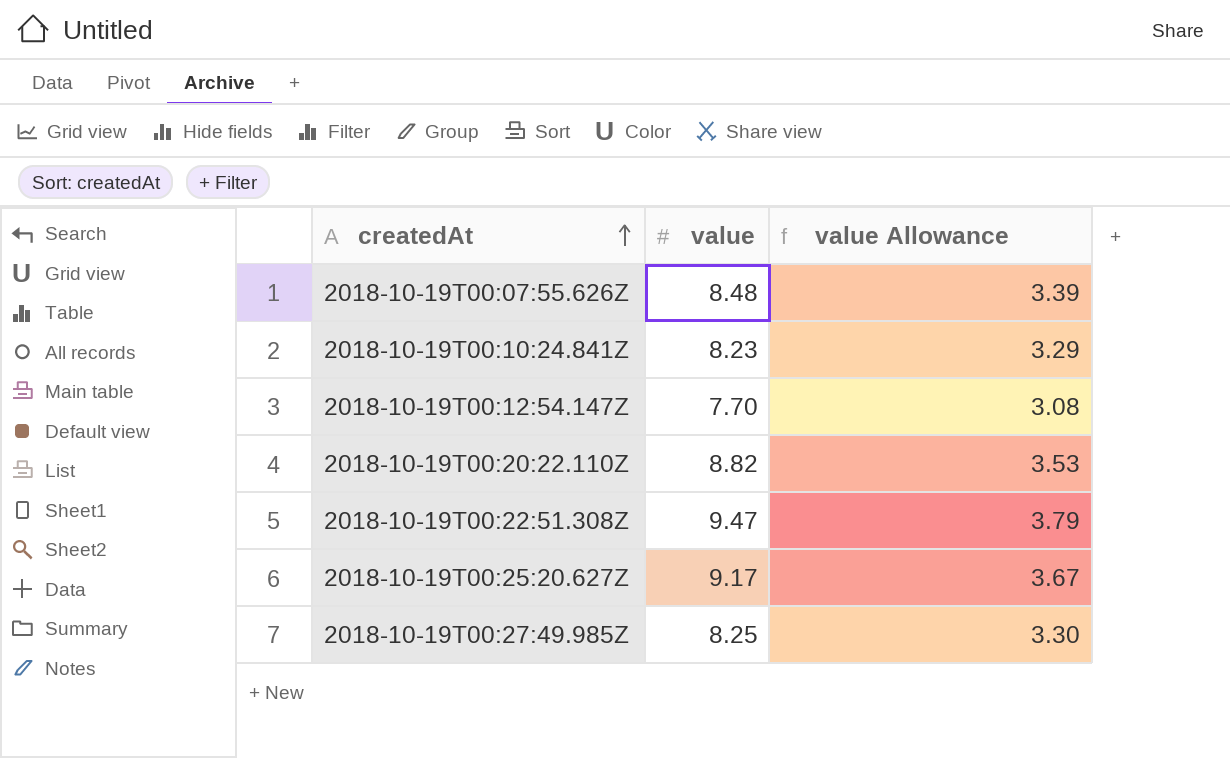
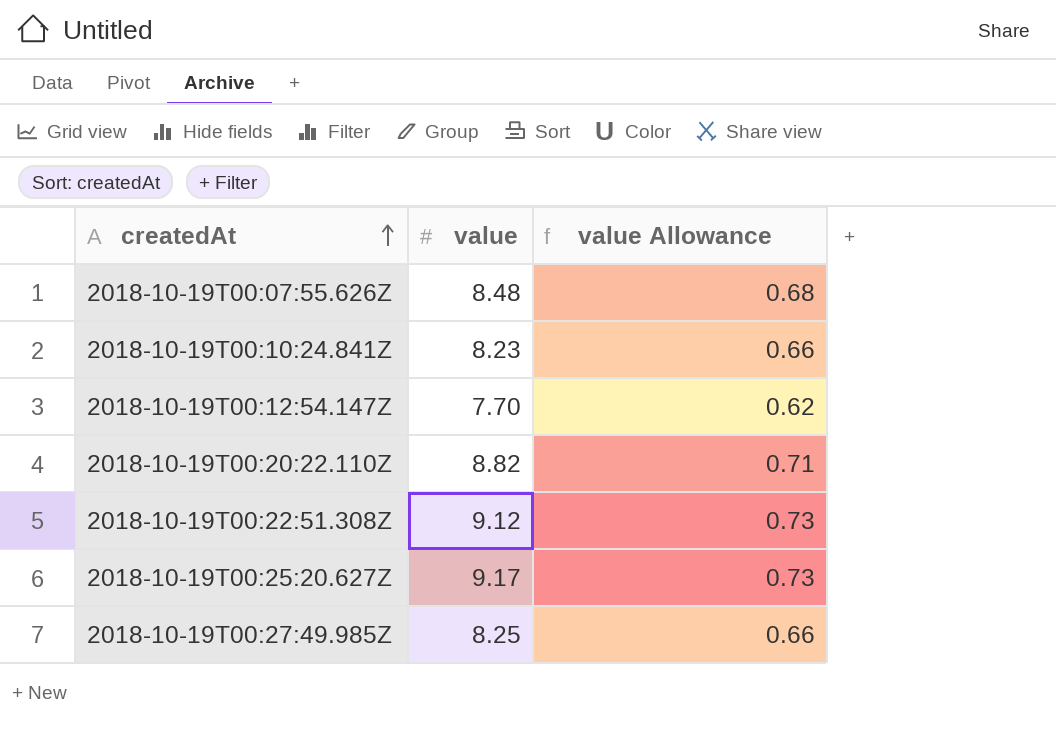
column value Allowance | formula: [value] * 0.4 -> [value] * 0.08
2018-10-19T00:22:51.308Z | value: 9.47 -> 9.12

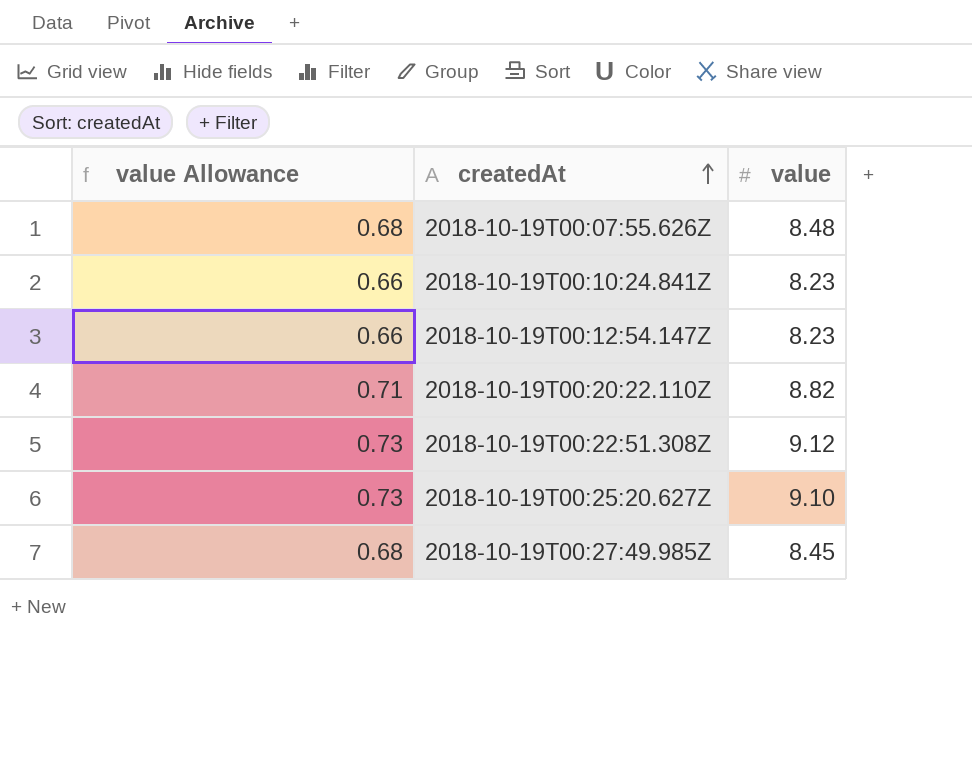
column value Allowance | position: 3 -> 1
2018-10-19T00:12:54.147Z | value Allowance: 0.62 -> 0.66
2018-10-19T00:12:54.147Z | value: 7.70 -> 8.23
2018-10-19T00:25:20.627Z | value: 9.17 -> 9.10
2018-10-19T00:27:49.985Z | value Allowance: 0.66 -> 0.68
2018-10-19T00:27:49.985Z | value: 8.25 -> 8.45

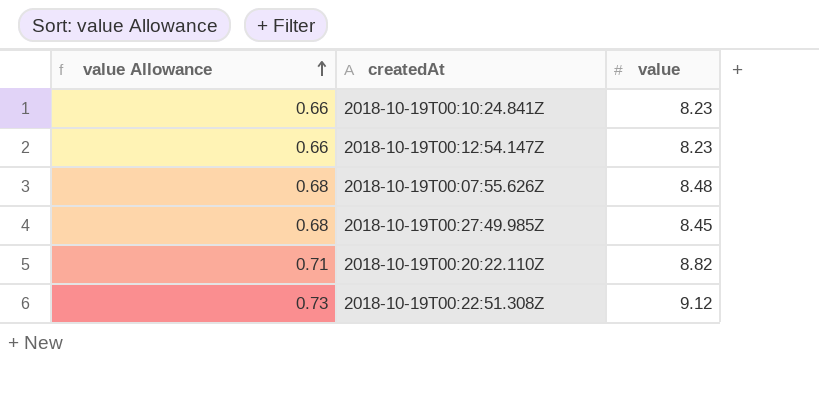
row order: createdAt ascending -> value Allowance ascending
row 2018-10-19T00:25:20.627Z: 0.73 | 9.10 -> none

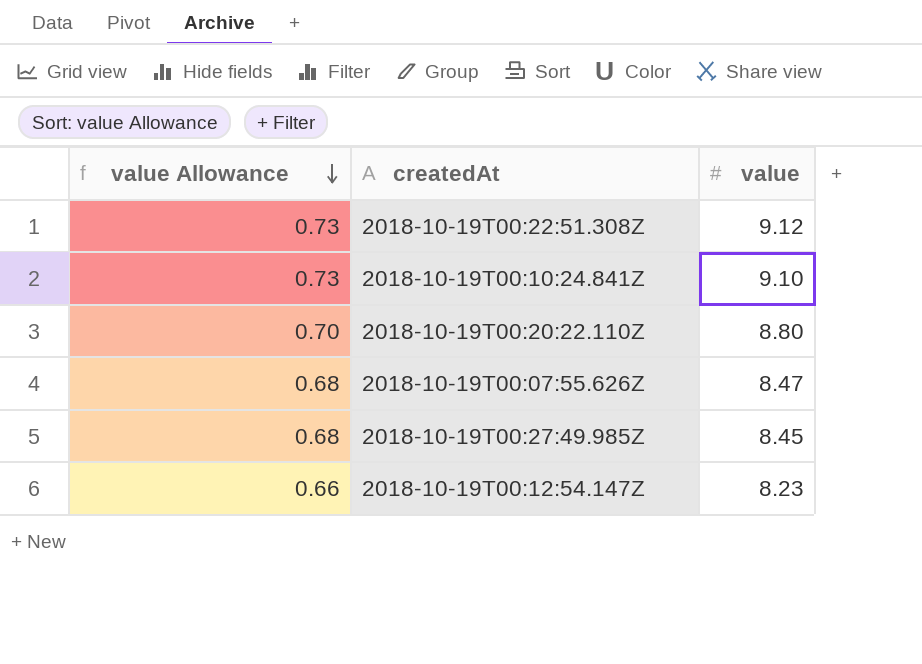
row order: value Allowance ascending -> value Allowance descending
2018-10-19T00:10:24.841Z | value Allowance: 0.66 -> 0.73
2018-10-19T00:10:24.841Z | value: 8.23 -> 9.10
2018-10-19T00:20:22.110Z | value Allowance: 0.71 -> 0.70
2018-10-19T00:20:22.110Z | value: 8.82 -> 8.80
2018-10-19T00:07:55.626Z | value: 8.48 -> 8.47

